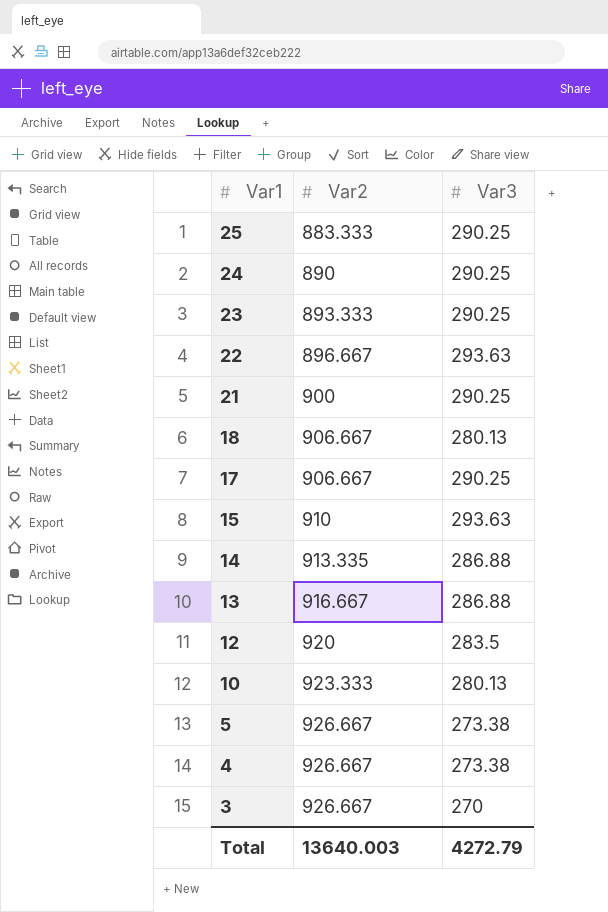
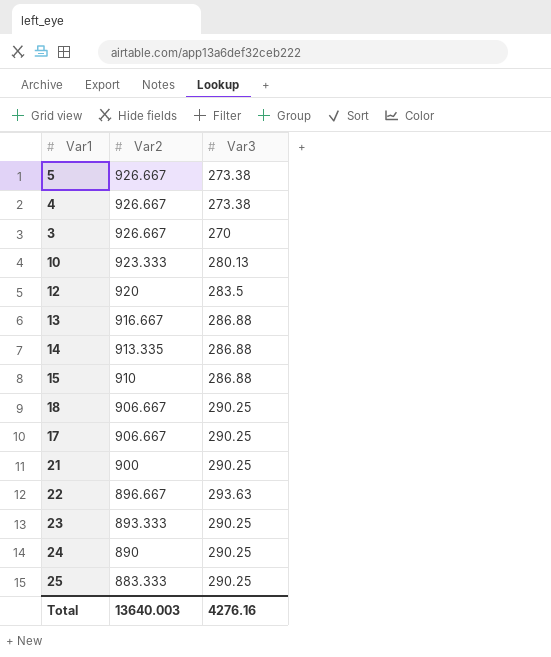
row order: Var1 descending -> Var2 descending
15 | Var3: 293.63 -> 286.88
18 | Var3: 280.13 -> 290.25
Total | Var3: 4272.79 -> 4276.16

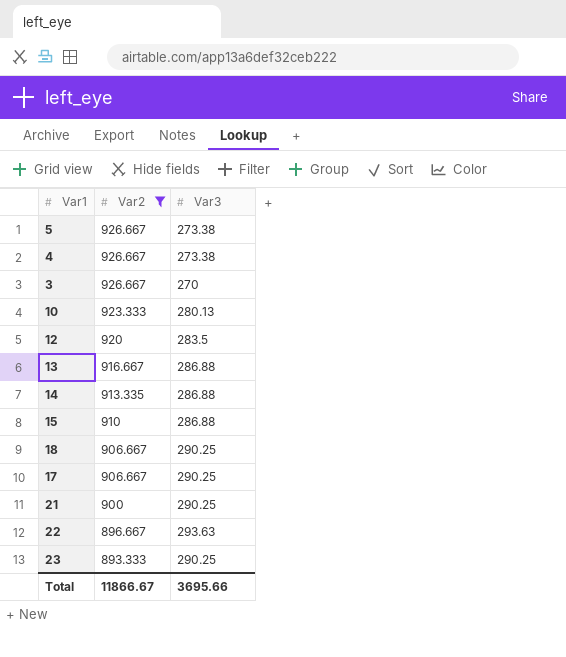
filter: none -> Var2 >= 893.333
Total | Var2: 13640.003 -> 11866.67
Total | Var3: 4276.16 -> 3695.66

